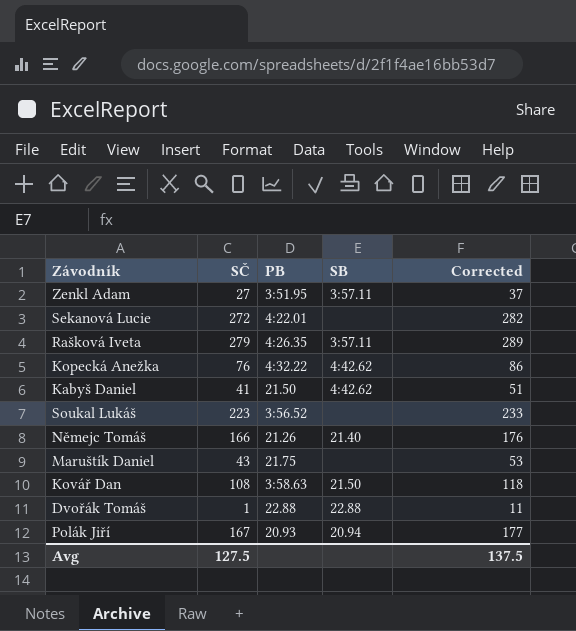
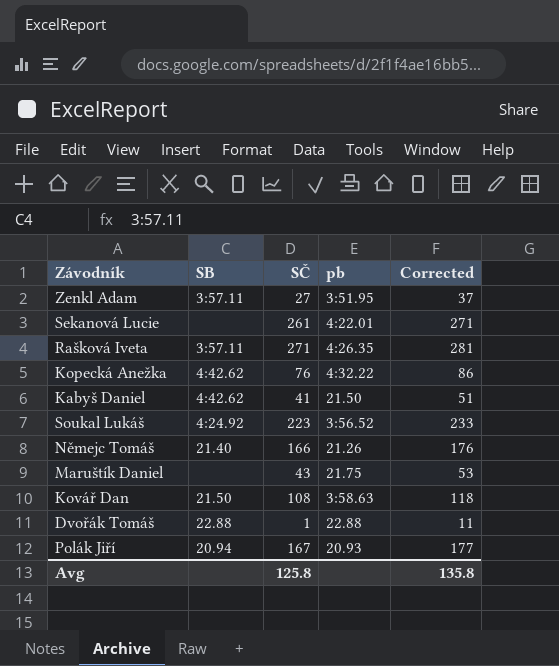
column SB | position: 4 -> 2
column name: PB -> pb
Sekanová Lucie | SČ: 272 -> 261
Sekanová Lucie | Corrected: 282 -> 271
Rašková Iveta | SČ: 279 -> 271
Rašková Iveta | Corrected: 289 -> 281
Soukal Lukáš | SB: none -> 4:24.92
Avg | SČ: 127.5 -> 125.8
Avg | Corrected: 137.5 -> 135.8

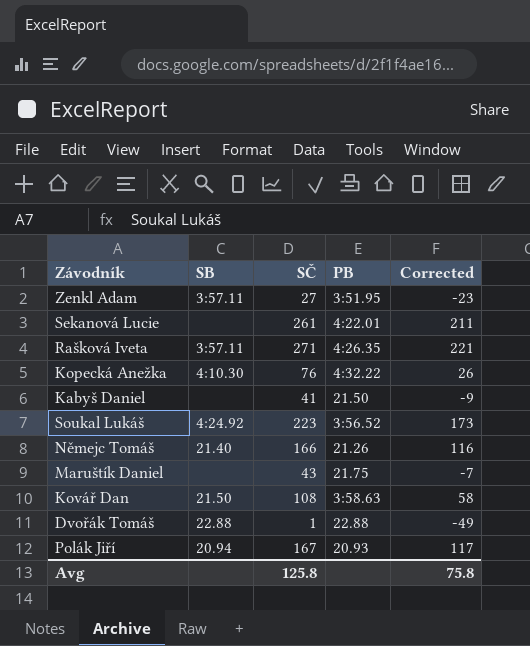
column name: pb -> PB
column Corrected | formula: [SČ] + 10 -> [SČ] - 50
Kopecká Anežka | SB: 4:42.62 -> 4:10.30
Kabyš Daniel | SB: 4:42.62 -> none
Avg | Corrected: 135.8 -> 75.8

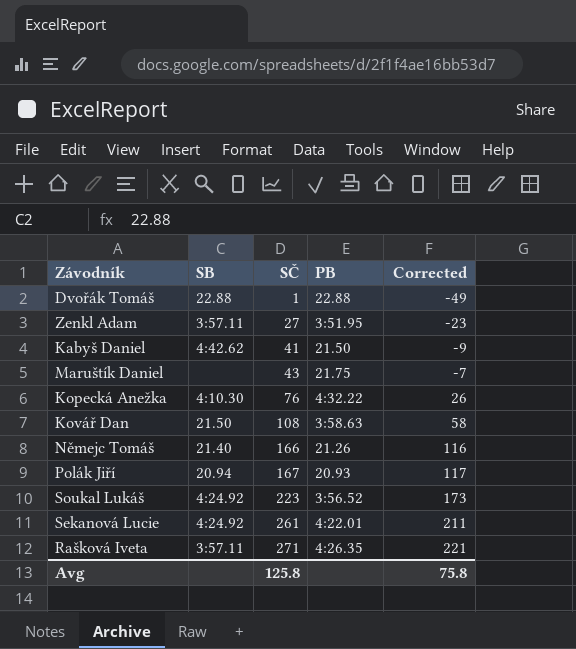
row order: none -> SČ ascending
Kabyš Daniel | SB: none -> 4:42.62
Sekanová Lucie | SB: none -> 4:24.92

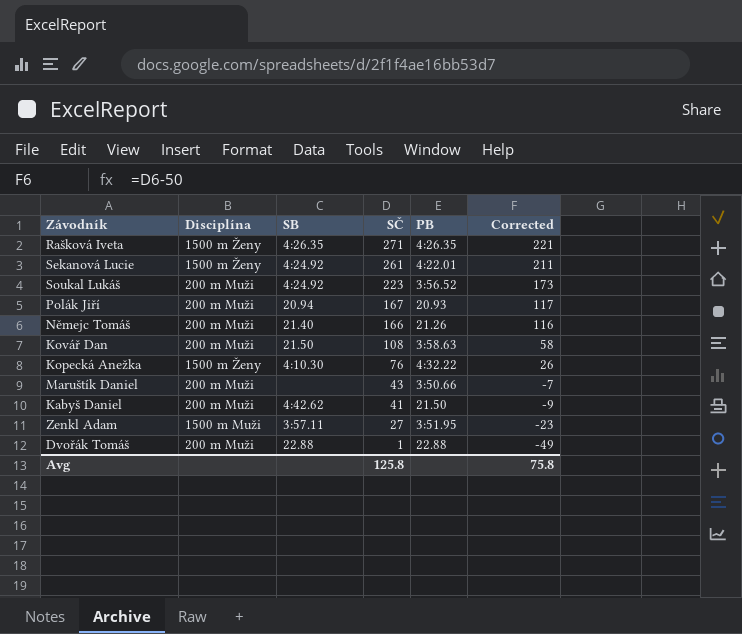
row order: SČ ascending -> SČ descending
column Disciplína | position: none -> 2
Rašková Iveta | SB: 3:57.11 -> 4:26.35
Maruštík Daniel | PB: 21.75 -> 3:50.66

